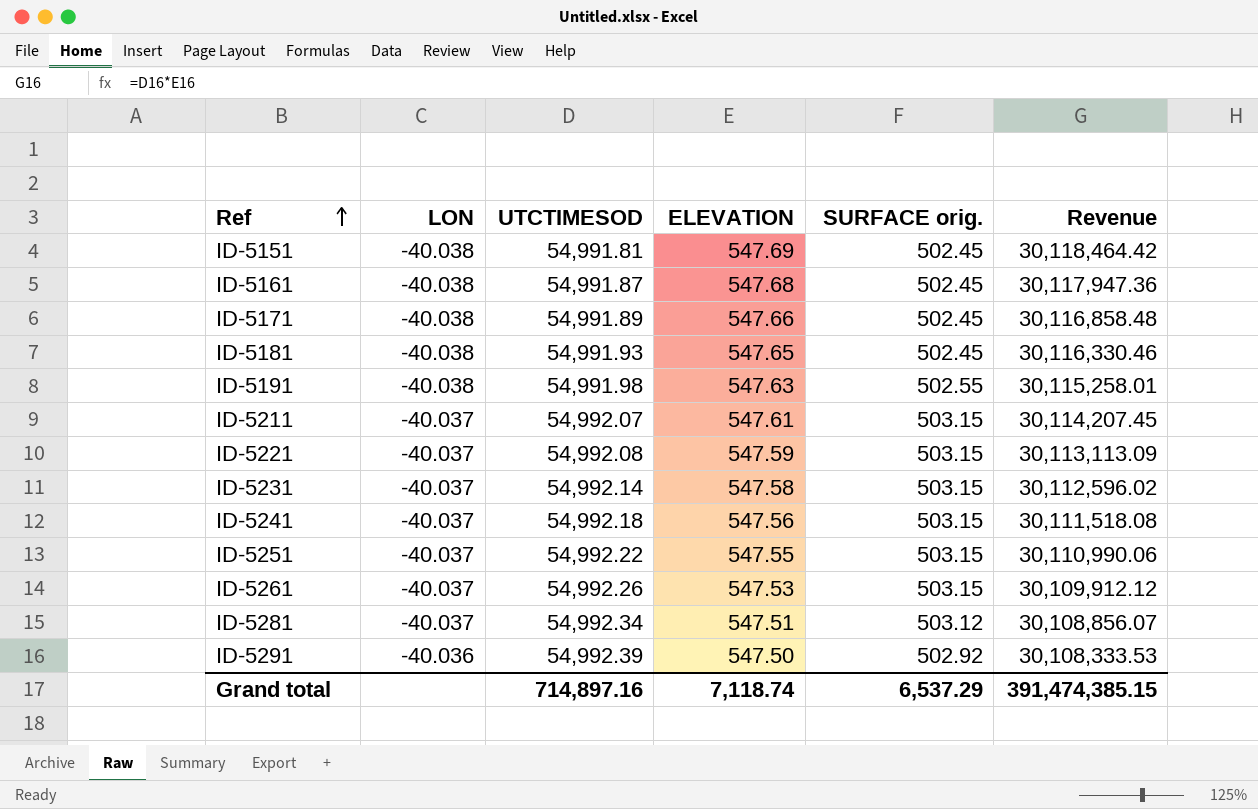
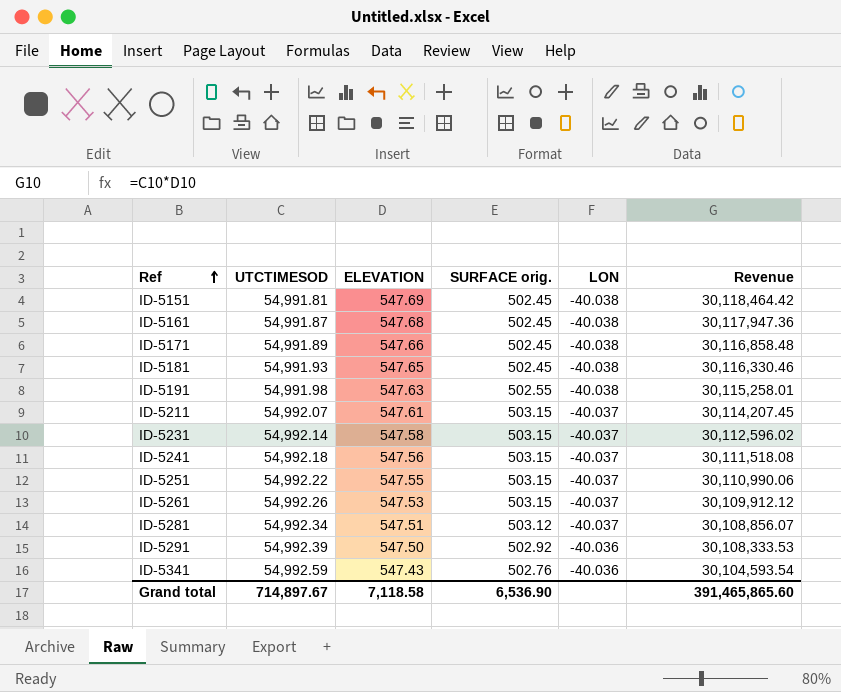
column LON | position: 2 -> 5
row ID-5221: -40.037 | 54,992.08 | 547.59 | 503.15 | 30,113,113.09 -> none
row ID-5341: none -> 54,992.59 | 547.43 | 502.76 | -40.036 | 30,104,593.54
Grand total | UTCTIMESOD: 714,897.16 -> 714,897.67
Grand total | ELEVATION: 7,118.74 -> 7,118.58
Grand total | SURFACE orig.: 6,537.29 -> 6,536.90
Grand total | Revenue: 391,474,385.15 -> 391,465,865.60

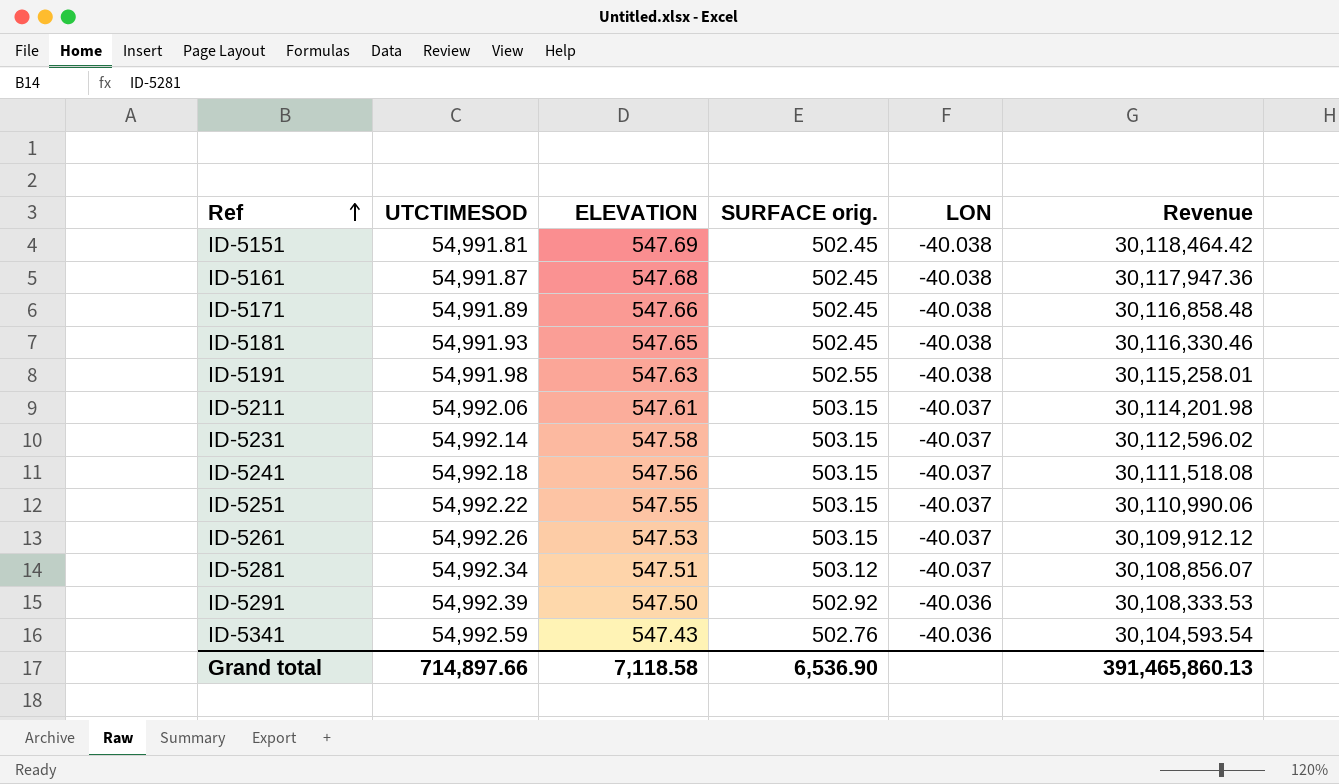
ID-5211 | UTCTIMESOD: 54,992.07 -> 54,992.06
ID-5211 | Revenue: 30,114,207.45 -> 30,114,201.98
Grand total | UTCTIMESOD: 714,897.67 -> 714,897.66
Grand total | Revenue: 391,465,865.60 -> 391,465,860.13

